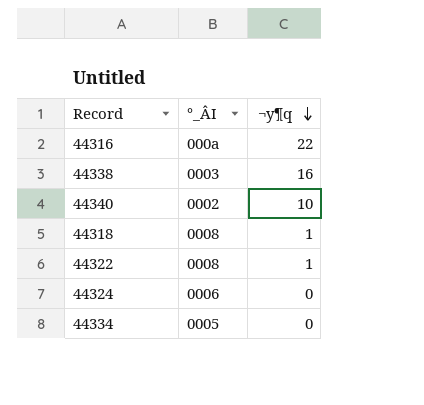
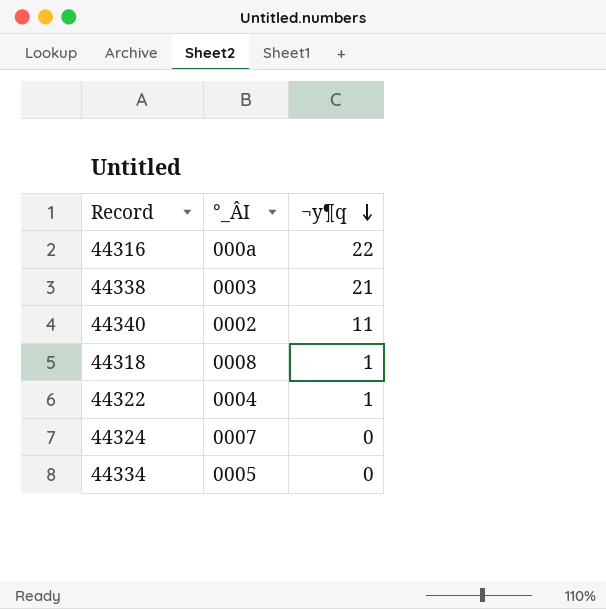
44338 | ¬y¶q: 16 -> 21
44340 | ¬y¶q: 10 -> 11
44322 | °_ÂI: 0008 -> 0004
44324 | °_ÂI: 0006 -> 0007

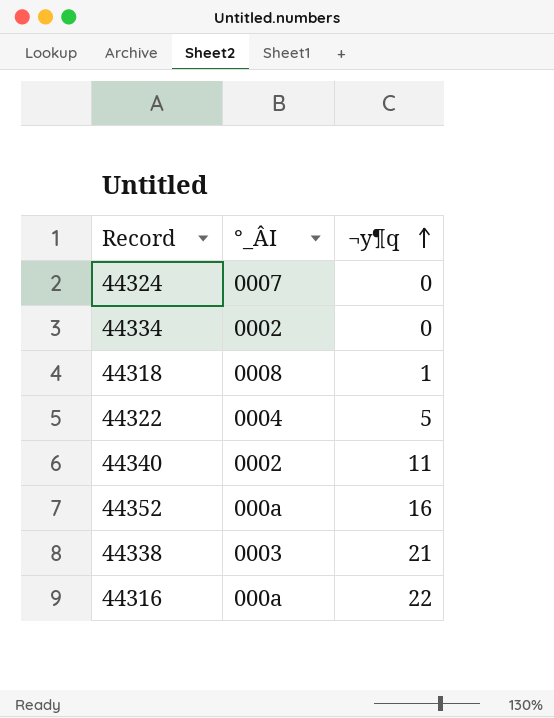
row order: ¬y¶q descending -> ¬y¶q ascending
44334 | °_ÂI: 0005 -> 0002
44322 | ¬y¶q: 1 -> 5
row 44352: none -> 000a | 16

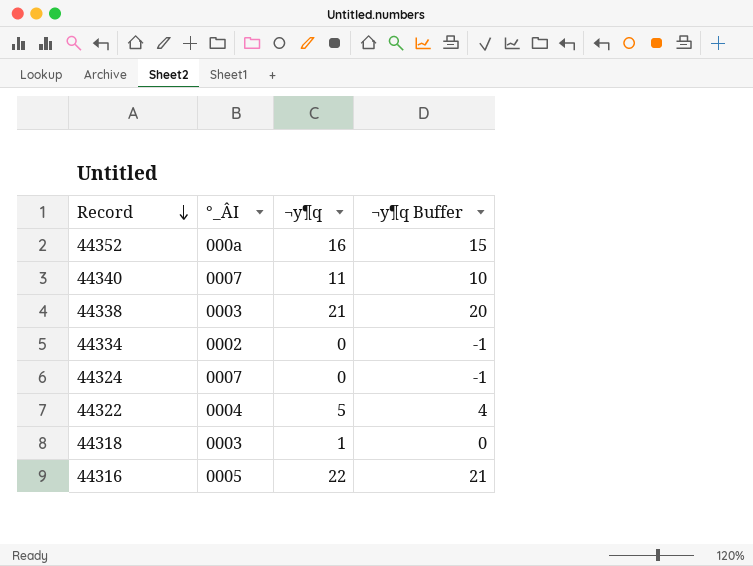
row order: ¬y¶q ascending -> Record descending
column ¬y¶q Buffer | formula: none -> [¬y¶q] - 1
44340 | °_ÂI: 0002 -> 0007
44318 | °_ÂI: 0008 -> 0003
44316 | °_ÂI: 000a -> 0005

